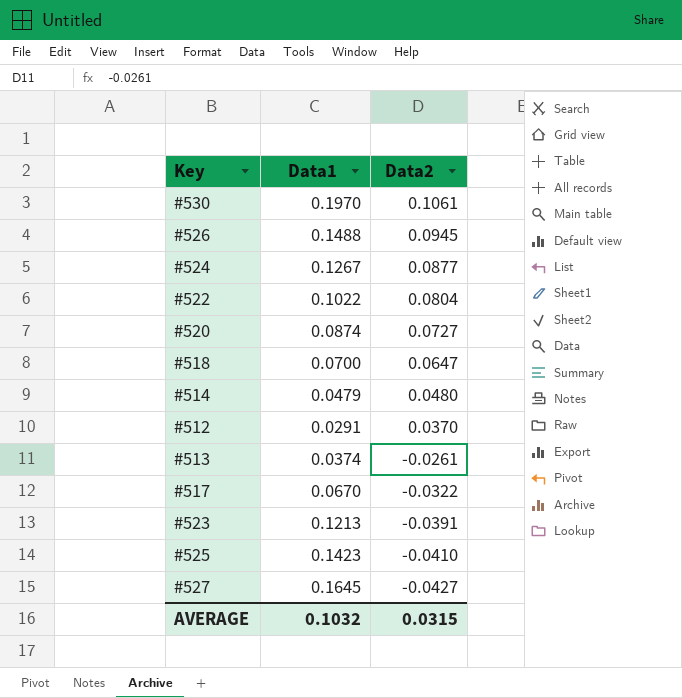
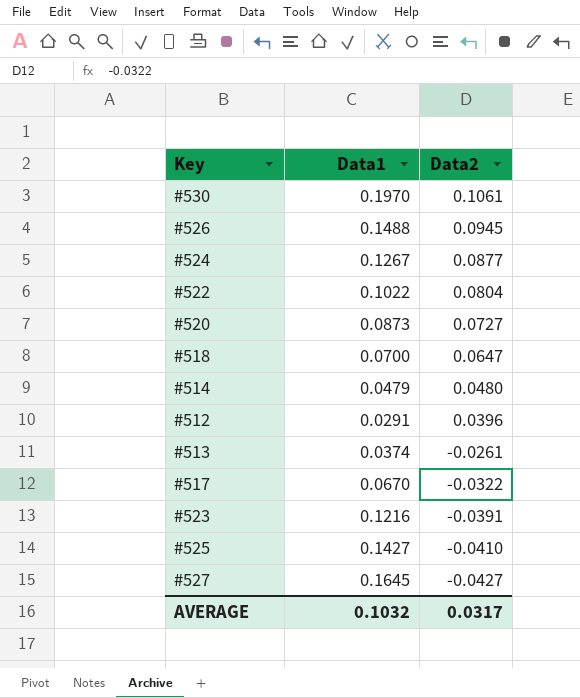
#520 | Data1: 0.0874 -> 0.0873
#512 | Data2: 0.0370 -> 0.0396
#523 | Data1: 0.1213 -> 0.1216
#525 | Data1: 0.1423 -> 0.1427
AVERAGE | Data2: 0.0315 -> 0.0317

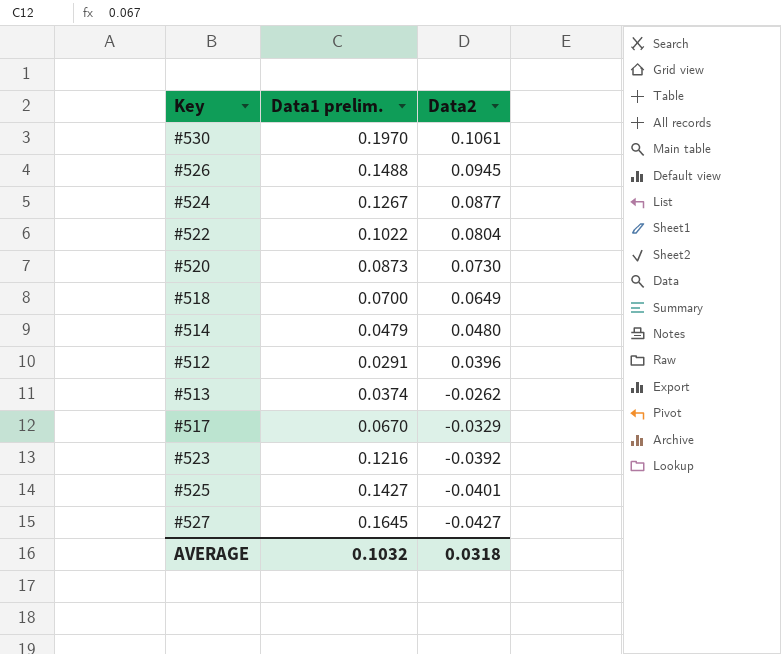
column name: Data1 -> Data1 prelim.
#520 | Data2: 0.0727 -> 0.0730
#518 | Data2: 0.0647 -> 0.0649
#513 | Data2: -0.0261 -> -0.0262
#517 | Data2: -0.0322 -> -0.0329
#523 | Data2: -0.0391 -> -0.0392
#525 | Data2: -0.0410 -> -0.0401
AVERAGE | Data2: 0.0317 -> 0.0318

